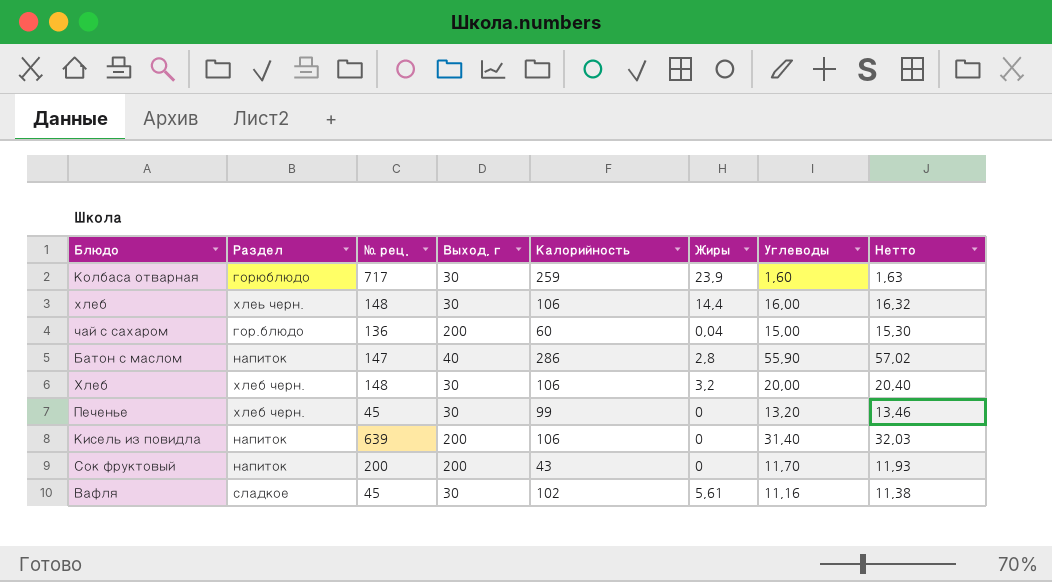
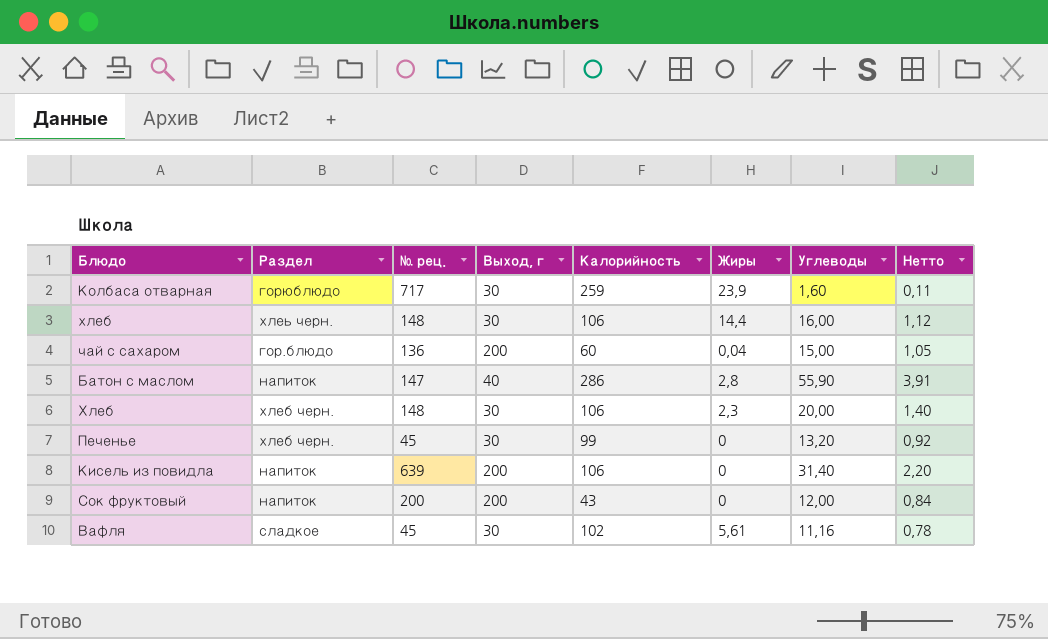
column Нетто | formula: [Углеводы] * 1,02 -> [Углеводы] * 0,07
Хлеб | Жиры: 3,2 -> 2,3
Сок фруктовый | Углеводы: 11,70 -> 12,00

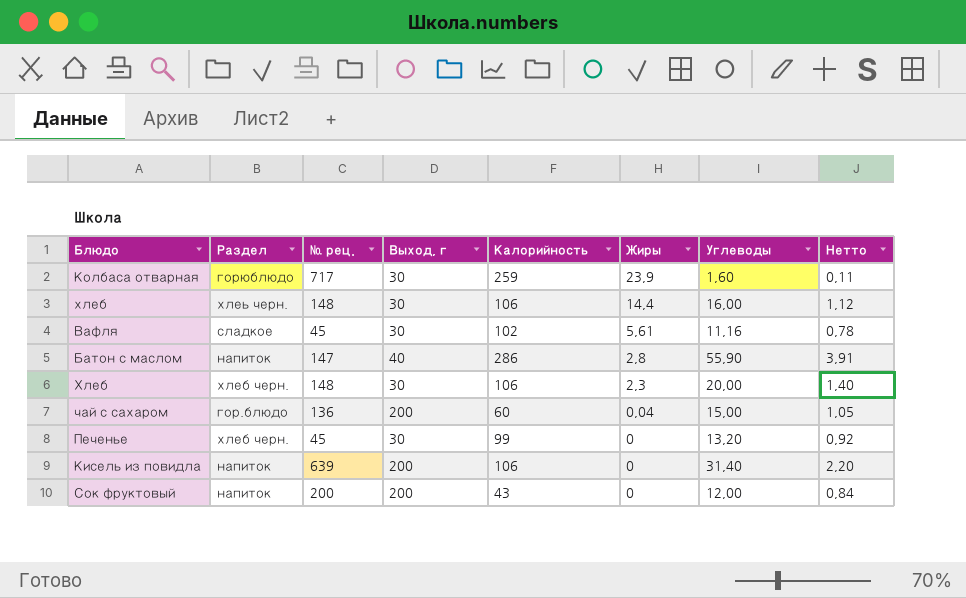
row order: none -> Жиры descending

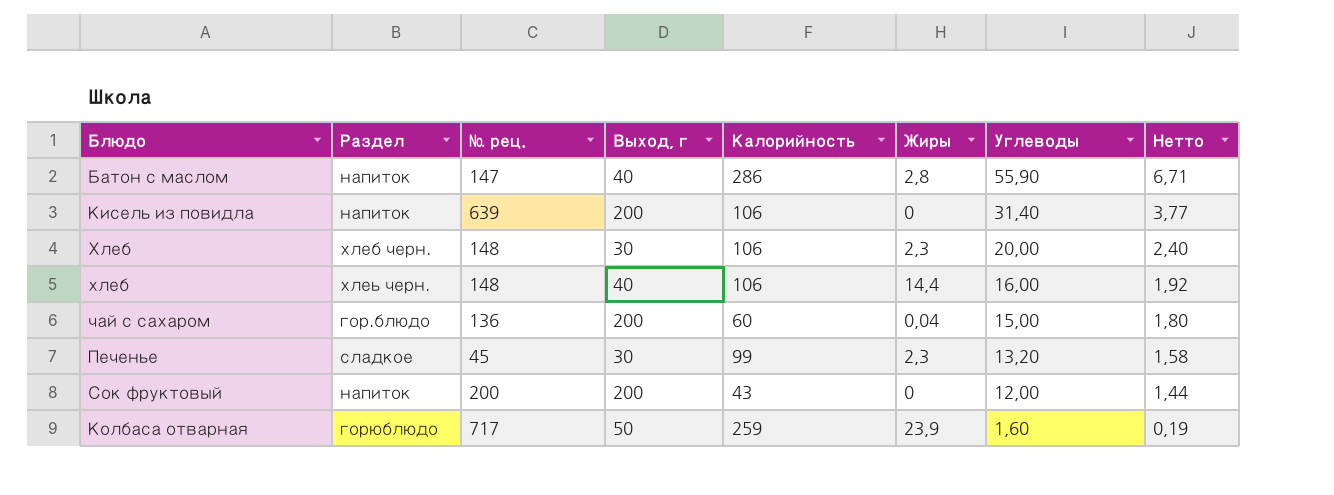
row order: Жиры descending -> Углеводы descending
column Нетто | formula: [Углеводы] * 0,07 -> [Углеводы] * 0,12
row Вафля: сладкое | 45 | 30 | 102 | 5,61 | 11,16 | 0,78 -> none
хлеб | Выход, г: 30 -> 40
Печенье | Раздел: хлеб черн. -> сладкое
Печенье | Жиры: 0 -> 2,3
Колбаса отварная | Выход, г: 30 -> 50

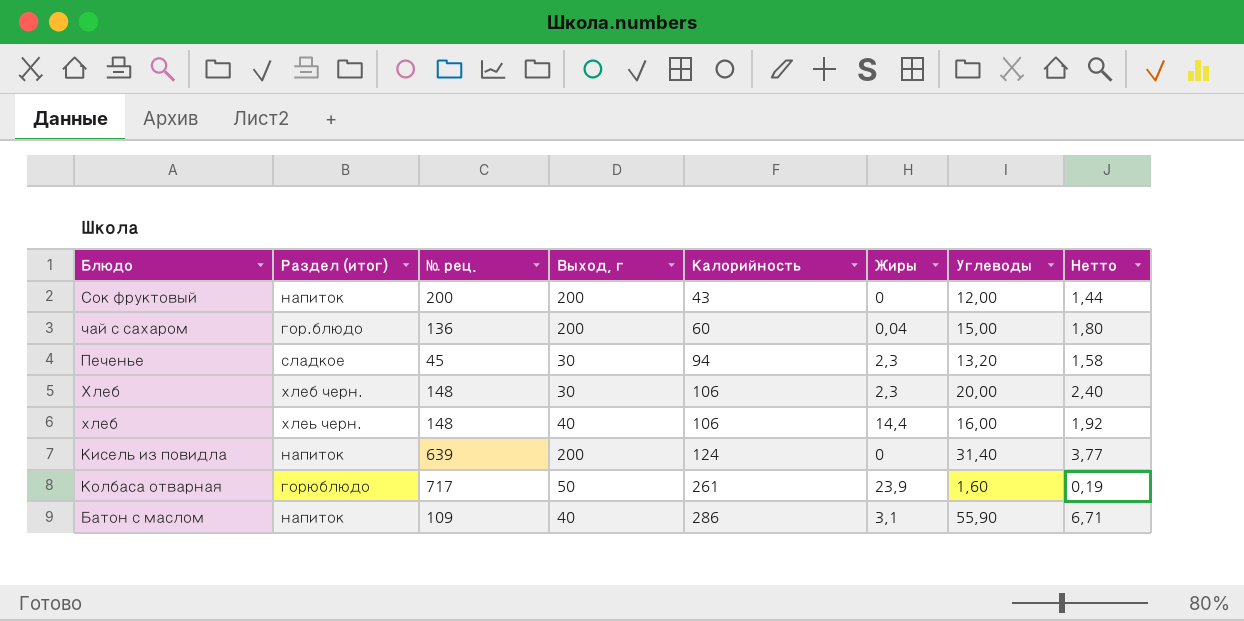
row order: Углеводы descending -> Калорийность ascending
column name: Раздел -> Раздел (итог)
Печенье | Калорийность: 99 -> 94
Кисель из повидла | Калорийность: 106 -> 124
Колбаса отварная | Калорийность: 259 -> 261
Батон с маслом | № рец.: 147 -> 109
Батон с маслом | Жиры: 2,8 -> 3,1

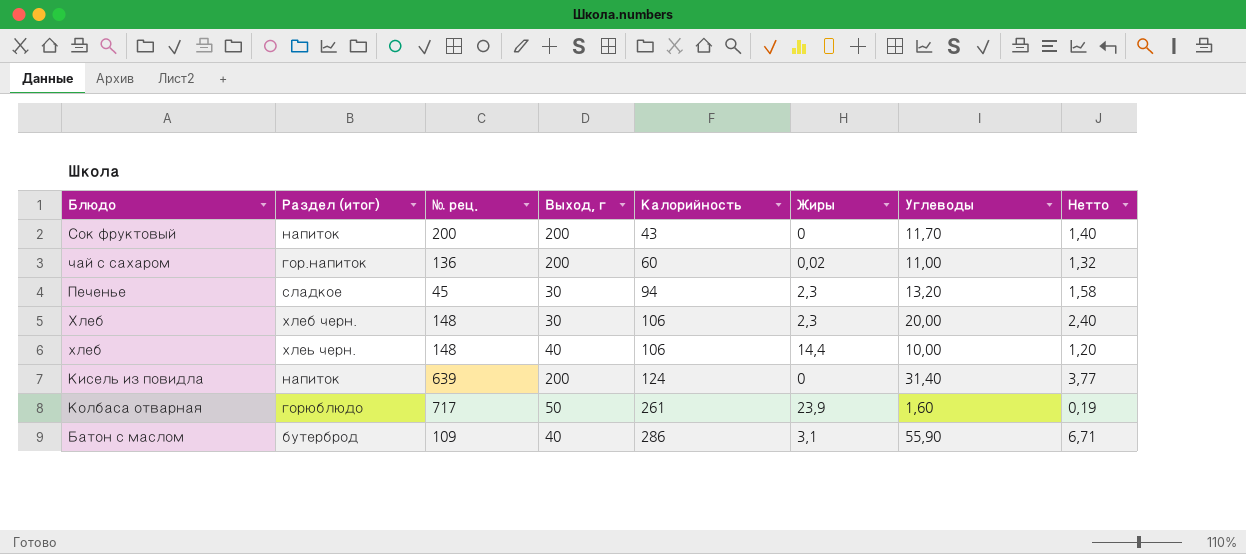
Сок фруктовый | Углеводы: 12,00 -> 11,70
Сок фруктовый | Нетто: 1,44 -> 1,40
чай с сахаром | Раздел (итог): гор.блюдо -> гор.напиток
чай с сахаром | Жиры: 0,04 -> 0,02
чай с сахаром | Углеводы: 15,00 -> 11,00
чай с сахаром | Нетто: 1,80 -> 1,32
хлеб | Углеводы: 16,00 -> 10,00
хлеб | Нетто: 1,92 -> 1,20
Батон с маслом | Раздел (итог): напиток -> бутерброд

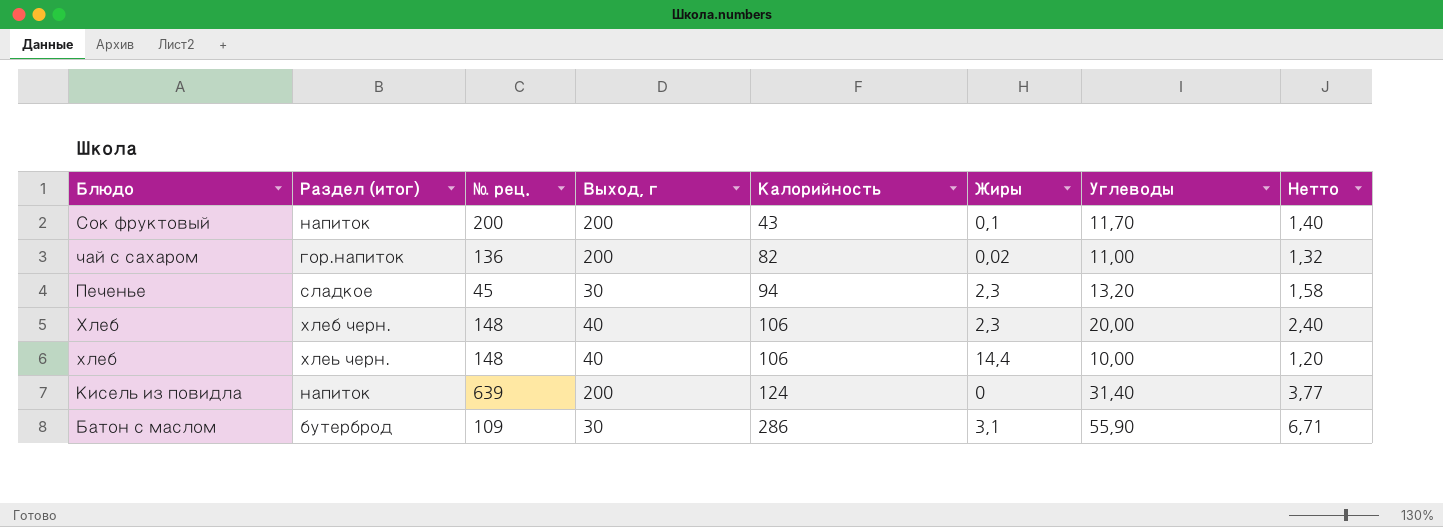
row Колбаса отварная: горюблюдо | 717 | 50 | 261 | 23,9 | 1,60 | 0,19 -> none
Сок фруктовый | Жиры: 0 -> 0,1
чай с сахаром | Калорийность: 60 -> 82
Хлеб | Выход, г: 30 -> 40
Батон с маслом | Выход, г: 40 -> 30

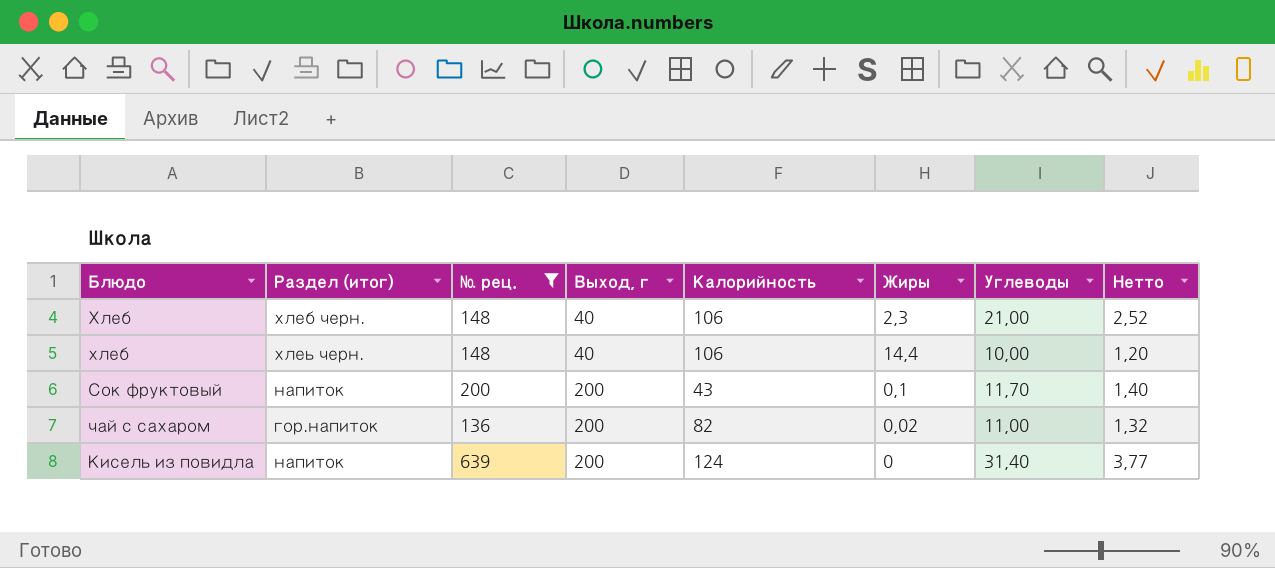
filter: none -> № рец. >= 136
row order: Калорийность ascending -> Выход, г ascending
Хлеб | Углеводы: 20,00 -> 21,00
Хлеб | Нетто: 2,40 -> 2,52

